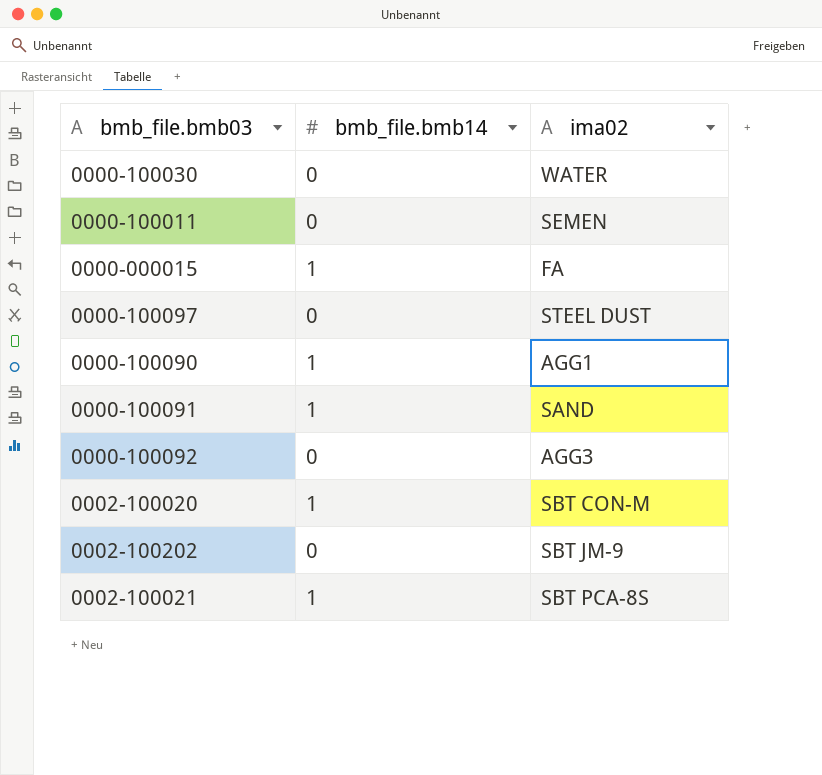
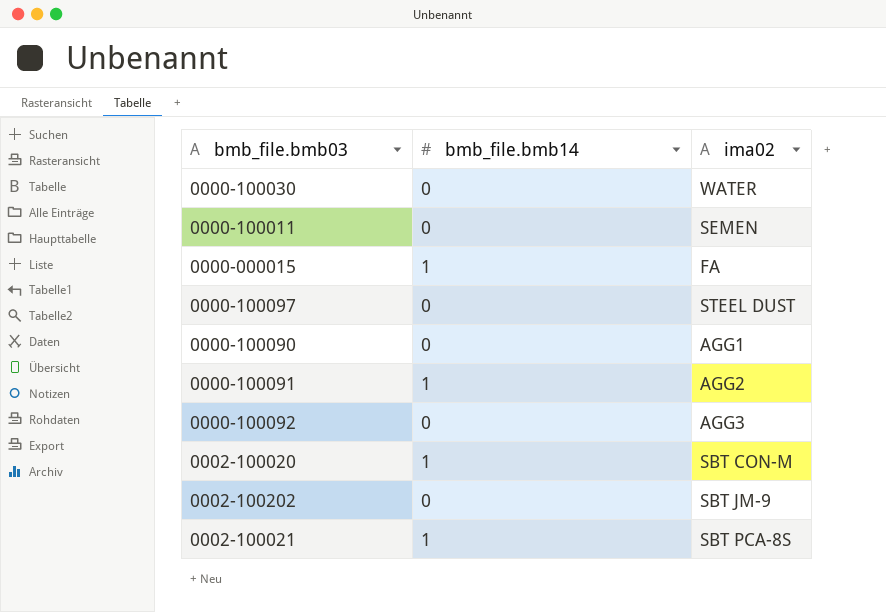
0000-100090 | bmb_file.bmb14: 1 -> 0
0000-100091 | ima02: SAND -> AGG2

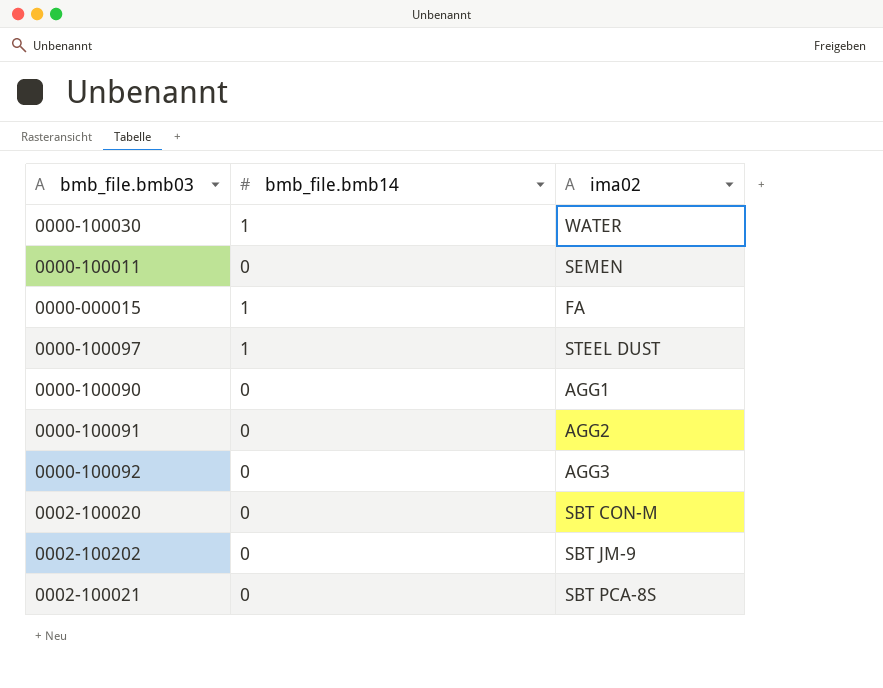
0000-100030 | bmb_file.bmb14: 0 -> 1
0000-100097 | bmb_file.bmb14: 0 -> 1
0000-100091 | bmb_file.bmb14: 1 -> 0
0002-100020 | bmb_file.bmb14: 1 -> 0
0002-100021 | bmb_file.bmb14: 1 -> 0

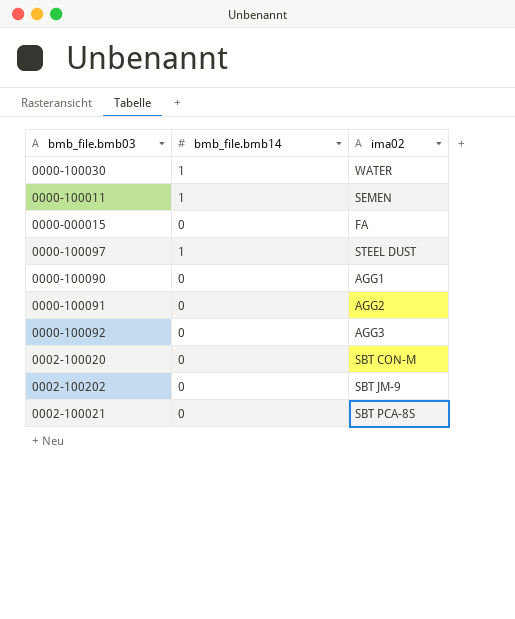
0000-100011 | bmb_file.bmb14: 0 -> 1
0000-000015 | bmb_file.bmb14: 1 -> 0

